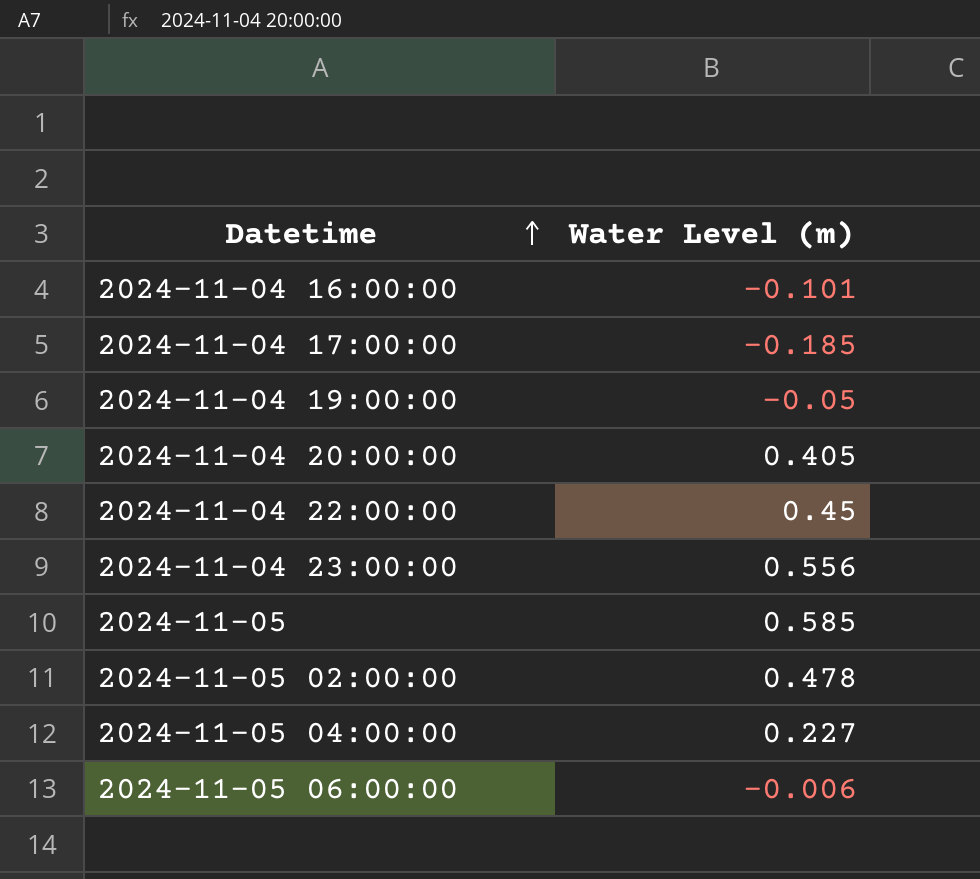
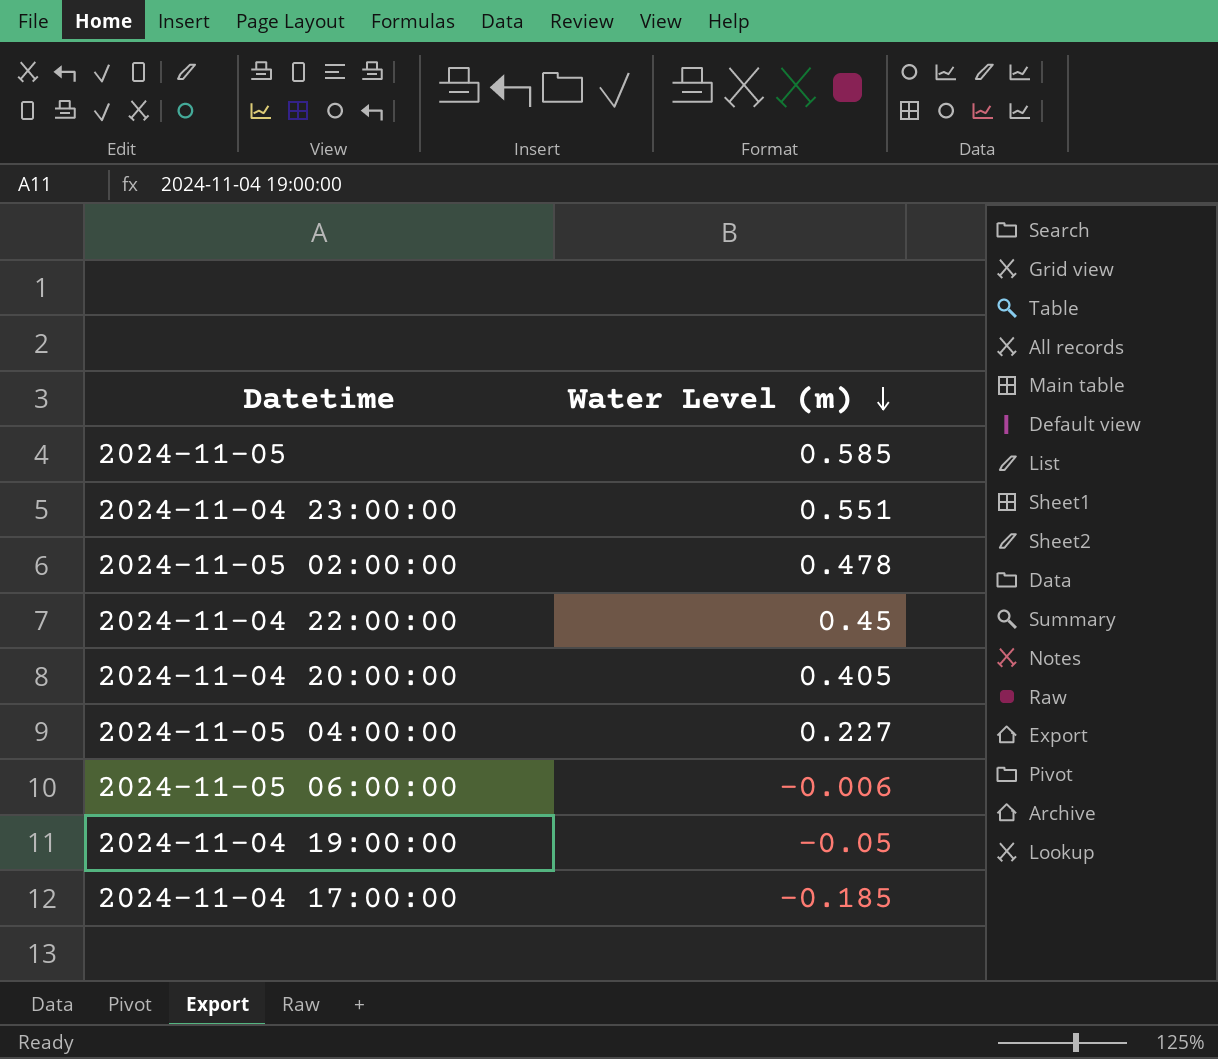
row order: Datetime ascending -> Water Level (m) descending
row 2024-11-04 16:00:00: -0.101 -> none
2024-11-04 23:00:00 | Water Level (m): 0.556 -> 0.551

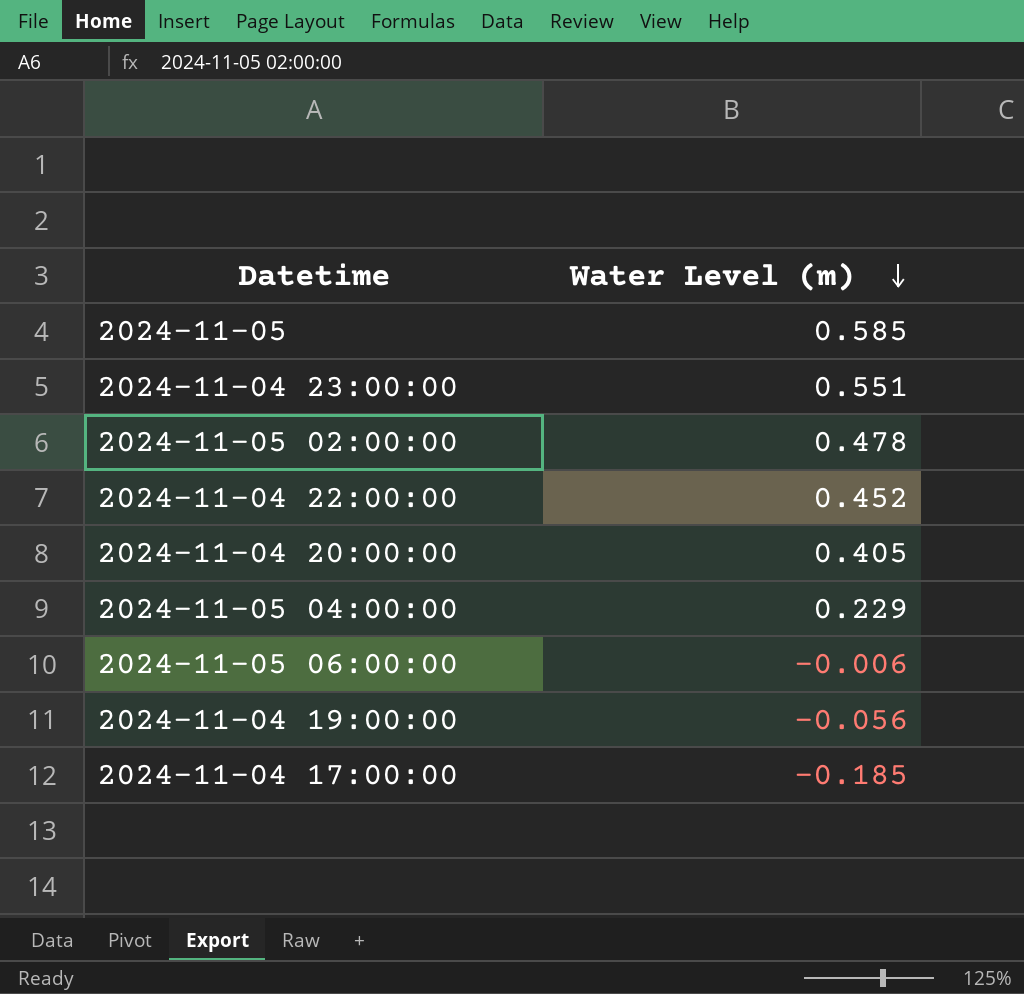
2024-11-04 22:00:00 | Water Level (m): 0.45 -> 0.452
2024-11-05 04:00:00 | Water Level (m): 0.227 -> 0.229
2024-11-04 19:00:00 | Water Level (m): -0.05 -> -0.056

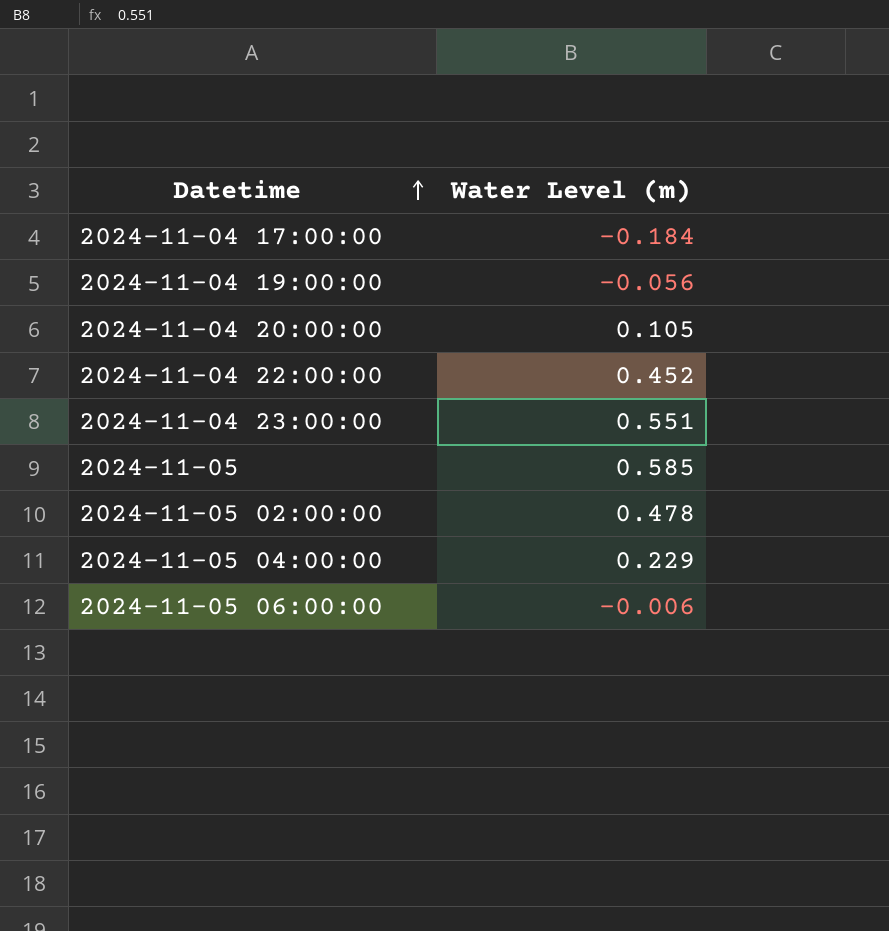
row order: Water Level (m) descending -> Datetime ascending
2024-11-04 17:00:00 | Water Level (m): -0.185 -> -0.184
2024-11-04 20:00:00 | Water Level (m): 0.405 -> 0.105

